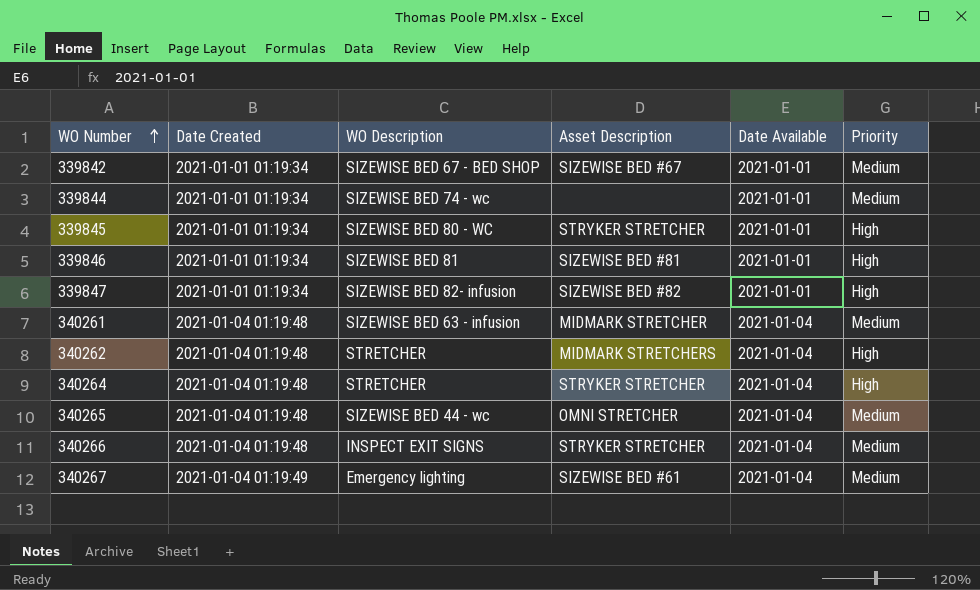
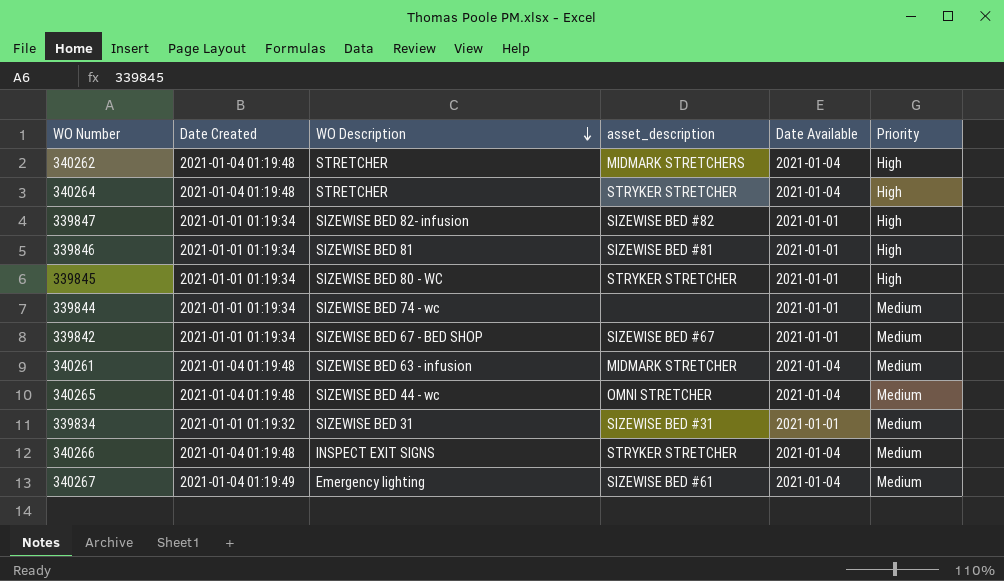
row order: WO Number ascending -> WO Description descending
column name: Asset Description -> asset_description
row 339834: none -> 2021-01-01 01:19:32 | SIZEWISE BED 31 | SIZEWISE BED #31 | 2021-01-01 | Medium

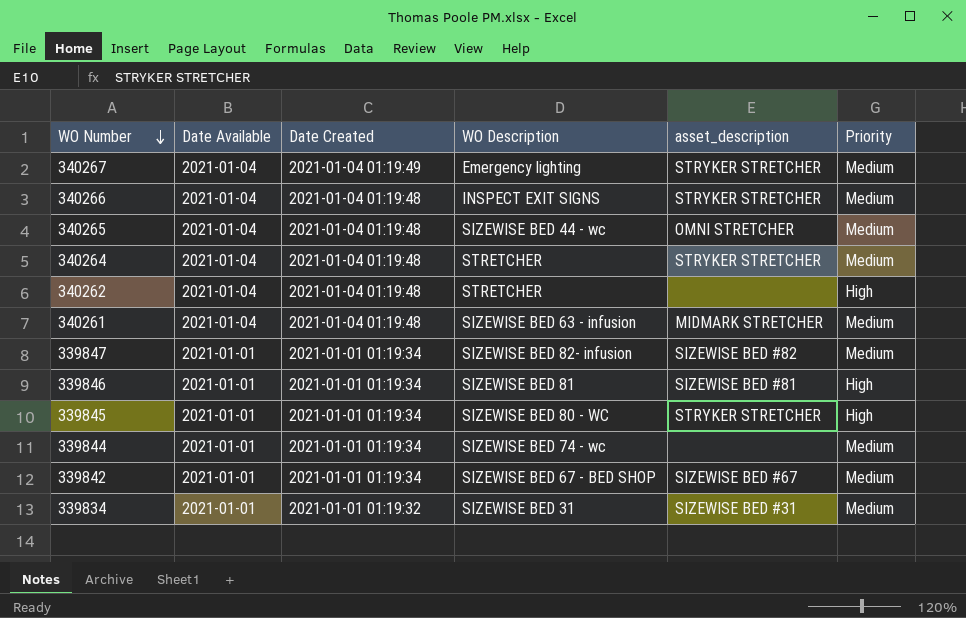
row order: WO Description descending -> WO Number descending
column Date Available | position: 5 -> 2
340267 | asset_description: SIZEWISE BED #61 -> STRYKER STRETCHER
340264 | Priority: High -> Medium
340262 | asset_description: MIDMARK STRETCHERS -> none
339847 | Priority: High -> Medium

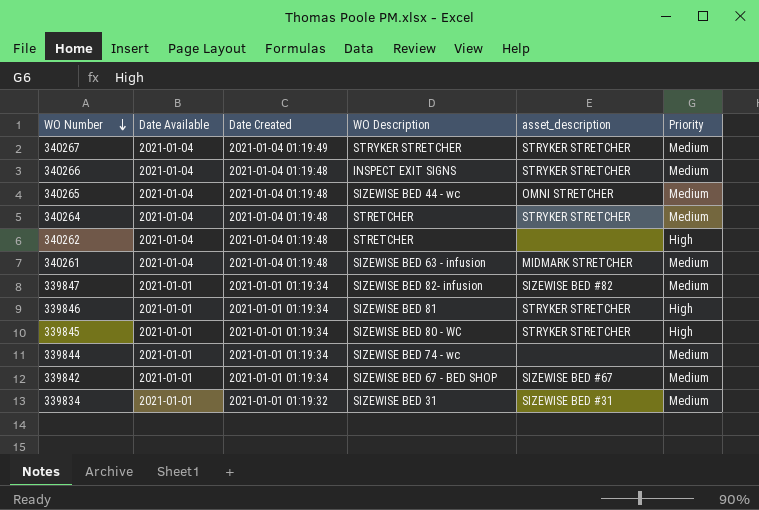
340267 | WO Description: Emergency lighting -> STRYKER STRETCHER
339846 | asset_description: SIZEWISE BED #81 -> STRYKER STRETCHER

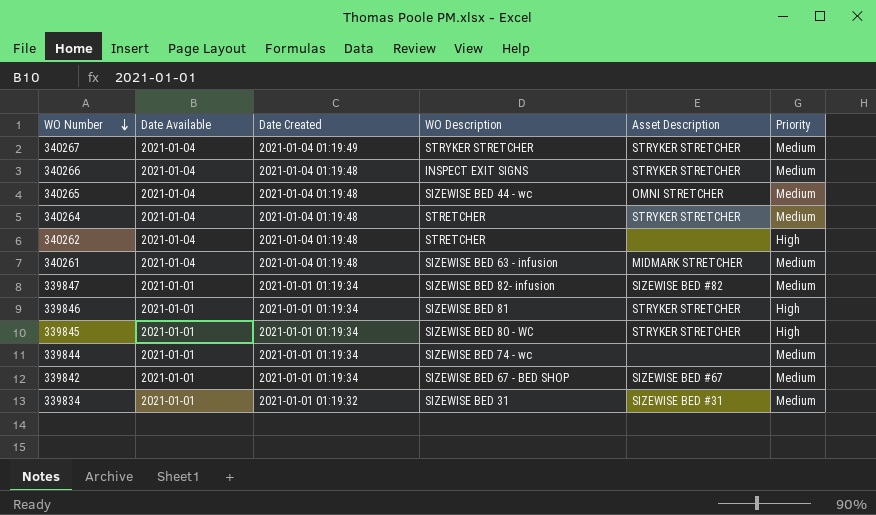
column name: asset_description -> Asset Description

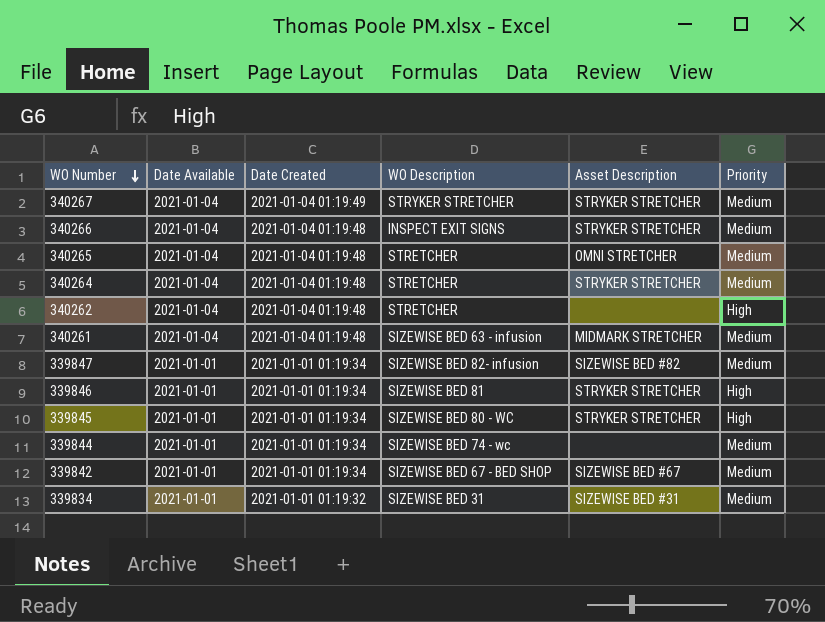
340265 | WO Description: SIZEWISE BED 44 - wc -> STRETCHER

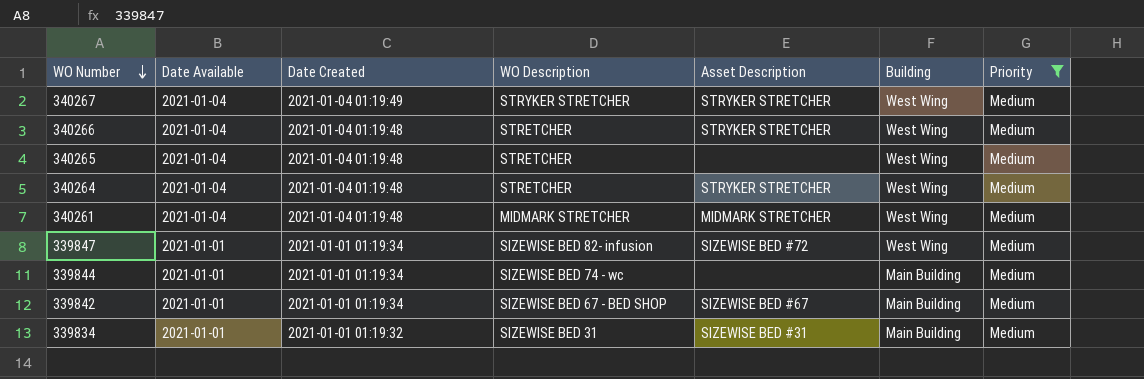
filter: none -> Priority = Medium
column Building | position: none -> 6
340266 | WO Description: INSPECT EXIT SIGNS -> STRETCHER
340265 | Asset Description: OMNI STRETCHER -> none
340261 | WO Description: SIZEWISE BED 63 - infusion -> MIDMARK STRETCHER
339847 | Asset Description: SIZEWISE BED #82 -> SIZEWISE BED #72

